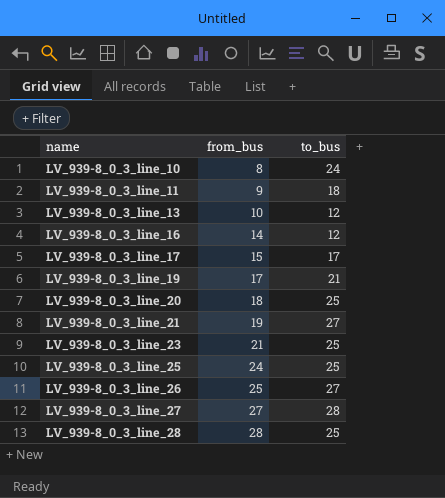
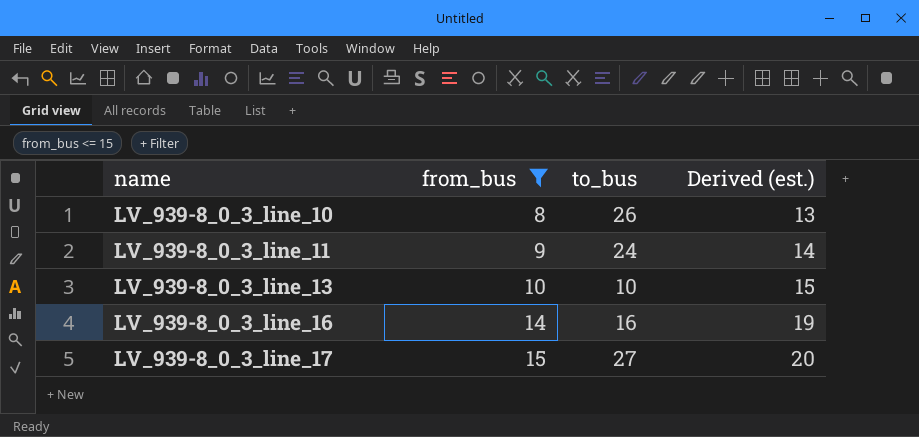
filter: none -> from_bus <= 15
column Derived (est.) | formula: none -> [from_bus] + 5
LV_939-8_0_3_line_10 | to_bus: 24 -> 26
LV_939-8_0_3_line_11 | to_bus: 18 -> 24
LV_939-8_0_3_line_13 | to_bus: 12 -> 10
LV_939-8_0_3_line_16 | to_bus: 12 -> 16
LV_939-8_0_3_line_17 | to_bus: 17 -> 27

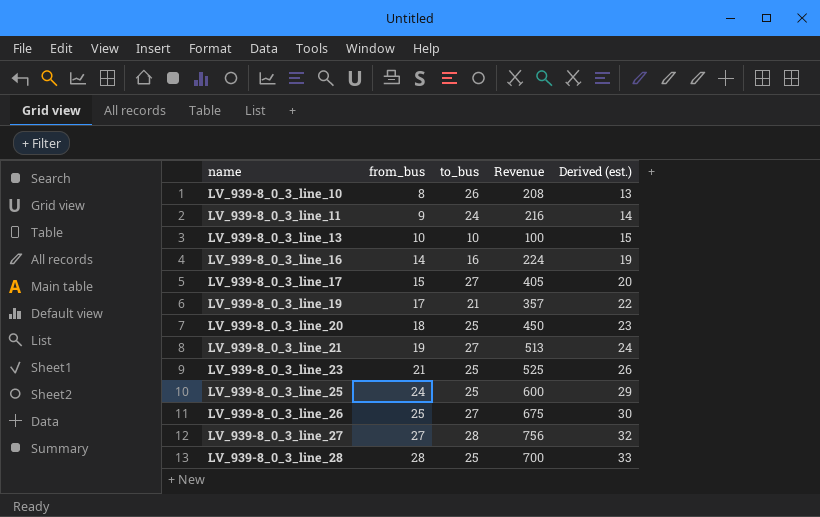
filter: from_bus <= 15 -> none
column Revenue | formula: none -> [from_bus] * [to_bus]

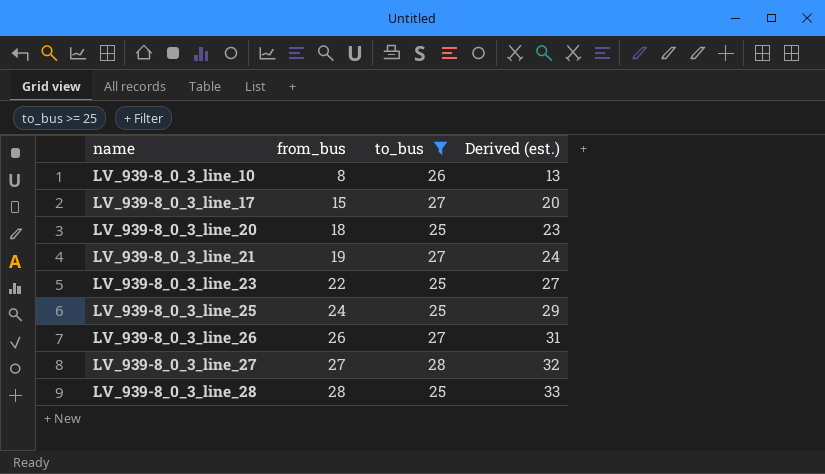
filter: none -> to_bus >= 25
column Revenue | formula: [from_bus] * [to_bus] -> none
LV_939-8_0_3_line_23 | from_bus: 21 -> 22
LV_939-8_0_3_line_23 | Derived (est.): 26 -> 27
LV_939-8_0_3_line_26 | from_bus: 25 -> 26
LV_939-8_0_3_line_26 | Derived (est.): 30 -> 31

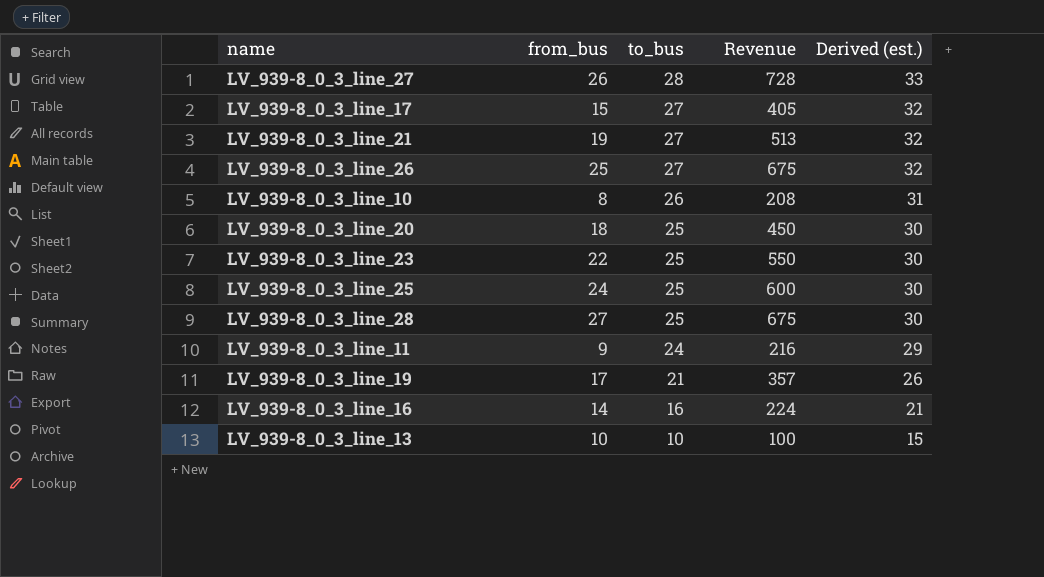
filter: to_bus >= 25 -> none
row order: name ascending -> to_bus descending
column Revenue | formula: none -> [from_bus] * [to_bus]
column Derived (est.) | formula: [from_bus] + 5 -> [to_bus] + 5
LV_939-8_0_3_line_27 | from_bus: 27 -> 26
LV_939-8_0_3_line_26 | from_bus: 26 -> 25
LV_939-8_0_3_line_28 | from_bus: 28 -> 27

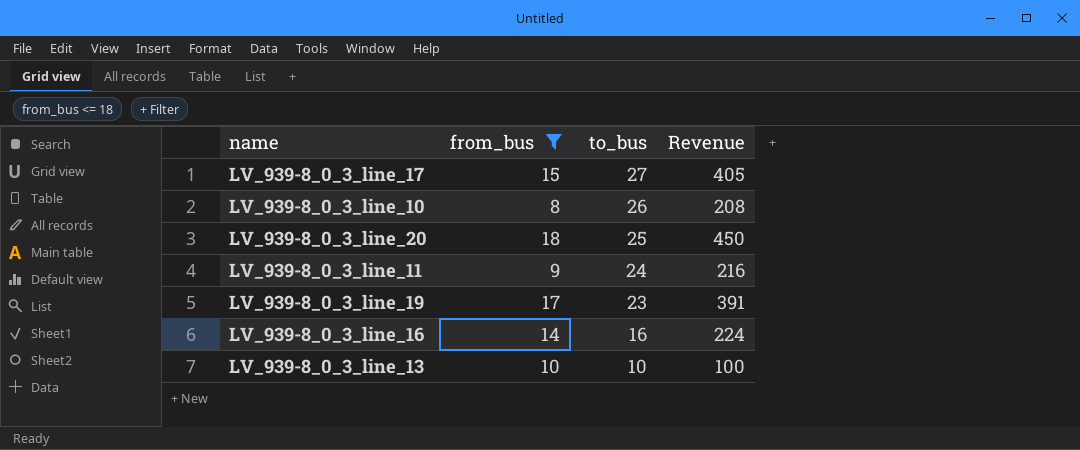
filter: none -> from_bus <= 18
column Derived (est.) | formula: [to_bus] + 5 -> none
LV_939-8_0_3_line_19 | to_bus: 21 -> 23
LV_939-8_0_3_line_19 | Revenue: 357 -> 391

